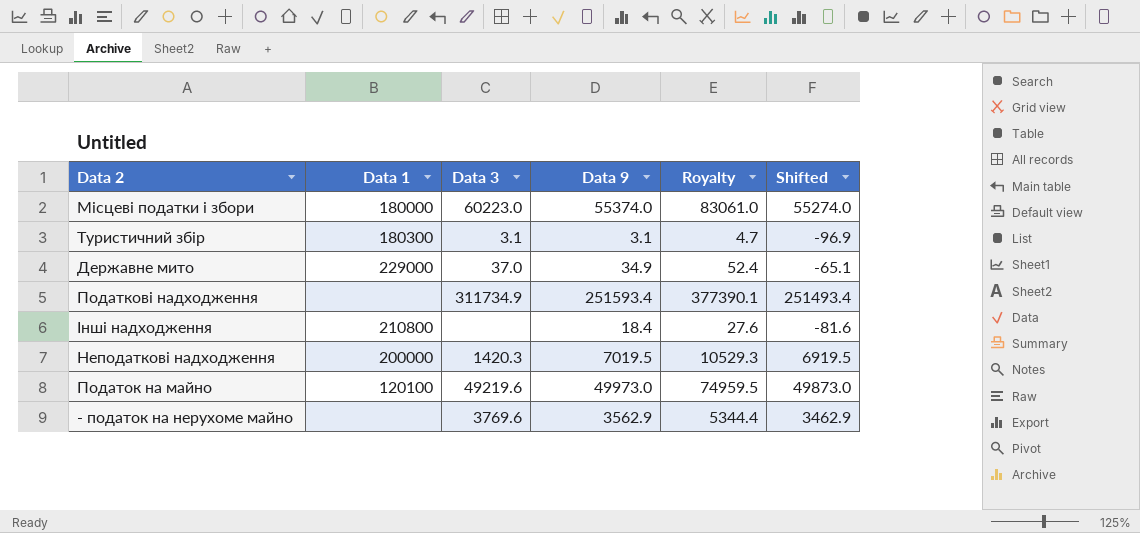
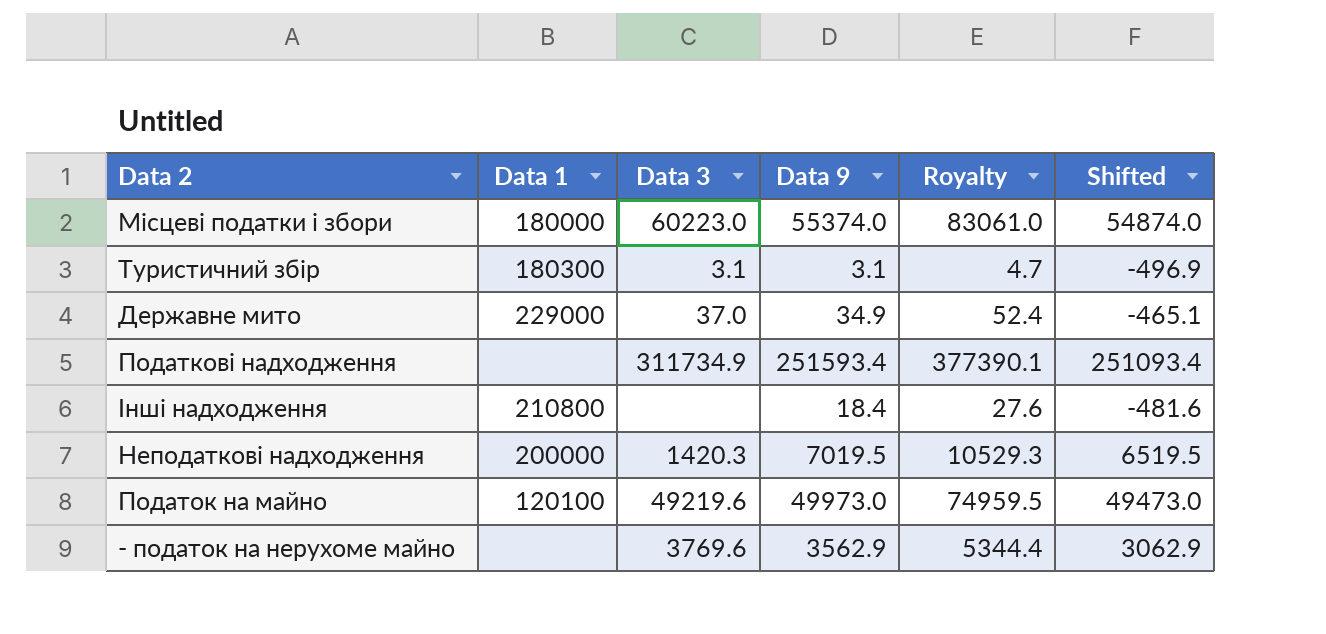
column Shifted | formula: [Data 9] - 100 -> [Data 9] - 500

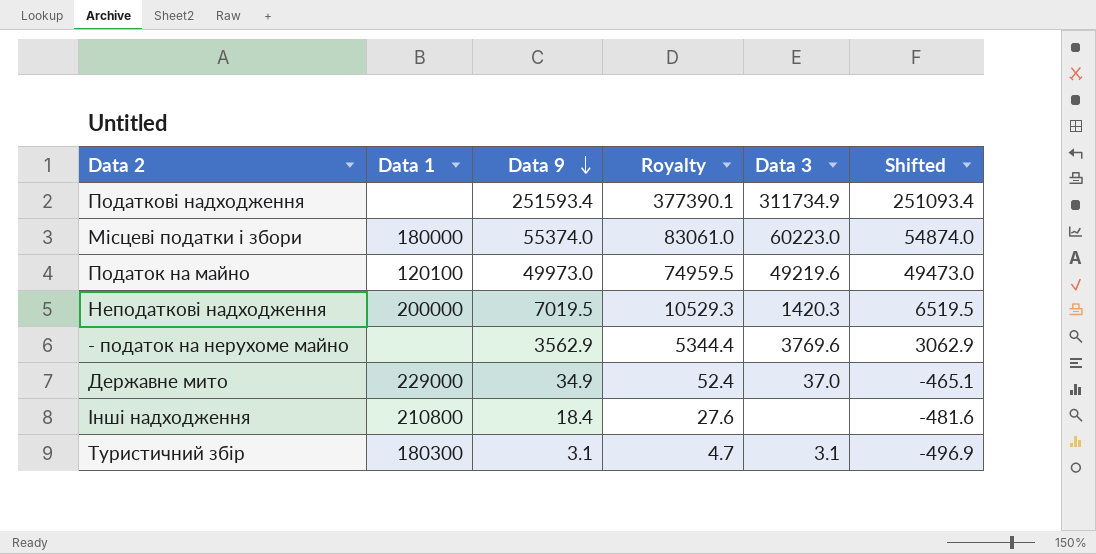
row order: none -> Data 9 descending
column Data 3 | position: 3 -> 5

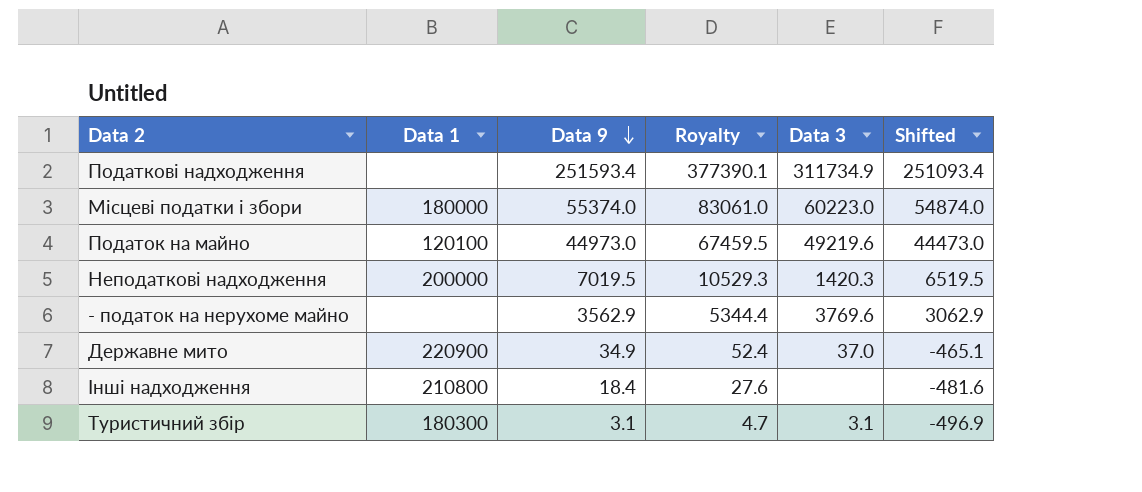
Податок на майно | Data 9: 49973.0 -> 44973.0
Податок на майно | Royalty: 74959.5 -> 67459.5
Податок на майно | Shifted: 49473.0 -> 44473.0
Державне мито | Data 1: 229000 -> 220900

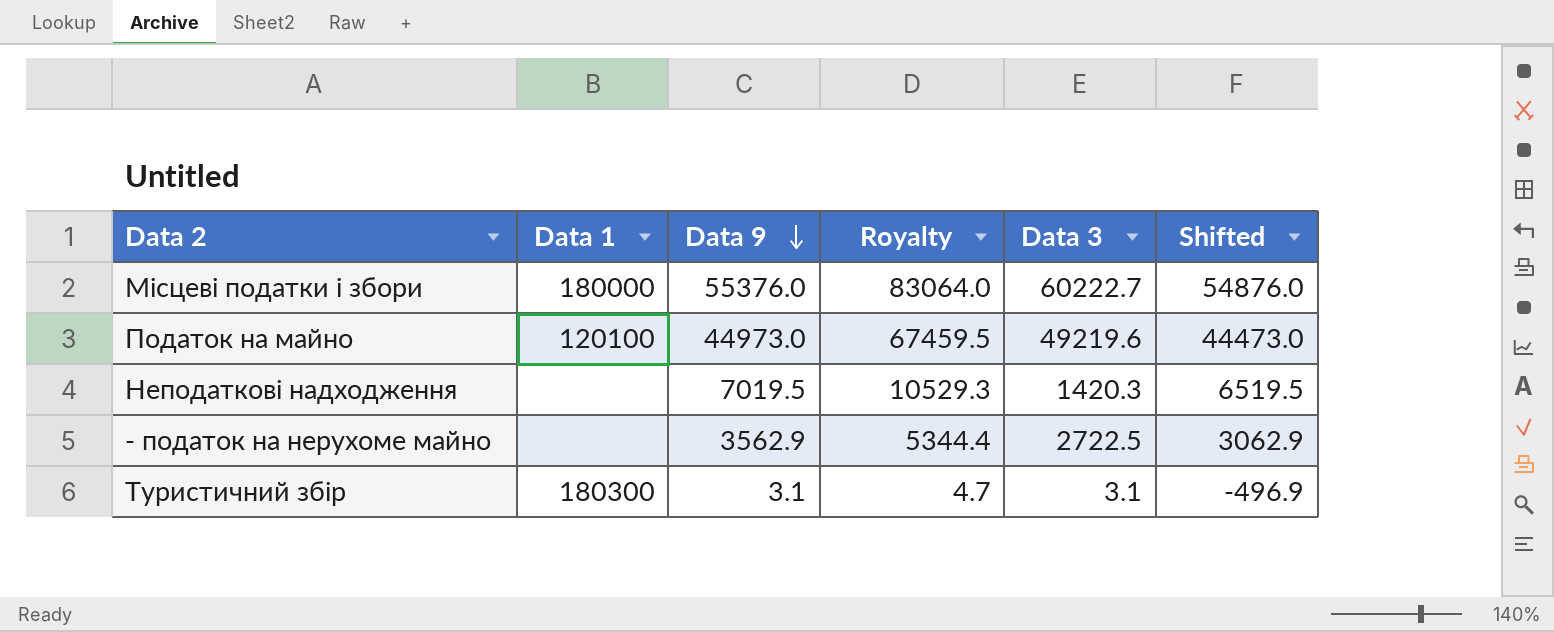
row Податкові надходження: none | 251593.4 | 377390.1 | 311734.9 | 251093.4 -> none
row Державне мито: 220900 | 34.9 | 52.4 | 37.0 | -465.1 -> none
row Інші надходження: 210800 | 18.4 | 27.6 | none | -481.6 -> none
Місцеві податки і збори | Data 9: 55374.0 -> 55376.0
Місцеві податки і збори | Royalty: 83061.0 -> 83064.0
Місцеві податки і збори | Data 3: 60223.0 -> 60222.7
Місцеві податки і збори | Shifted: 54874.0 -> 54876.0
Неподаткові надходження | Data 1: 200000 -> none
- податок на нерухоме майно | Data 3: 3769.6 -> 2722.5

